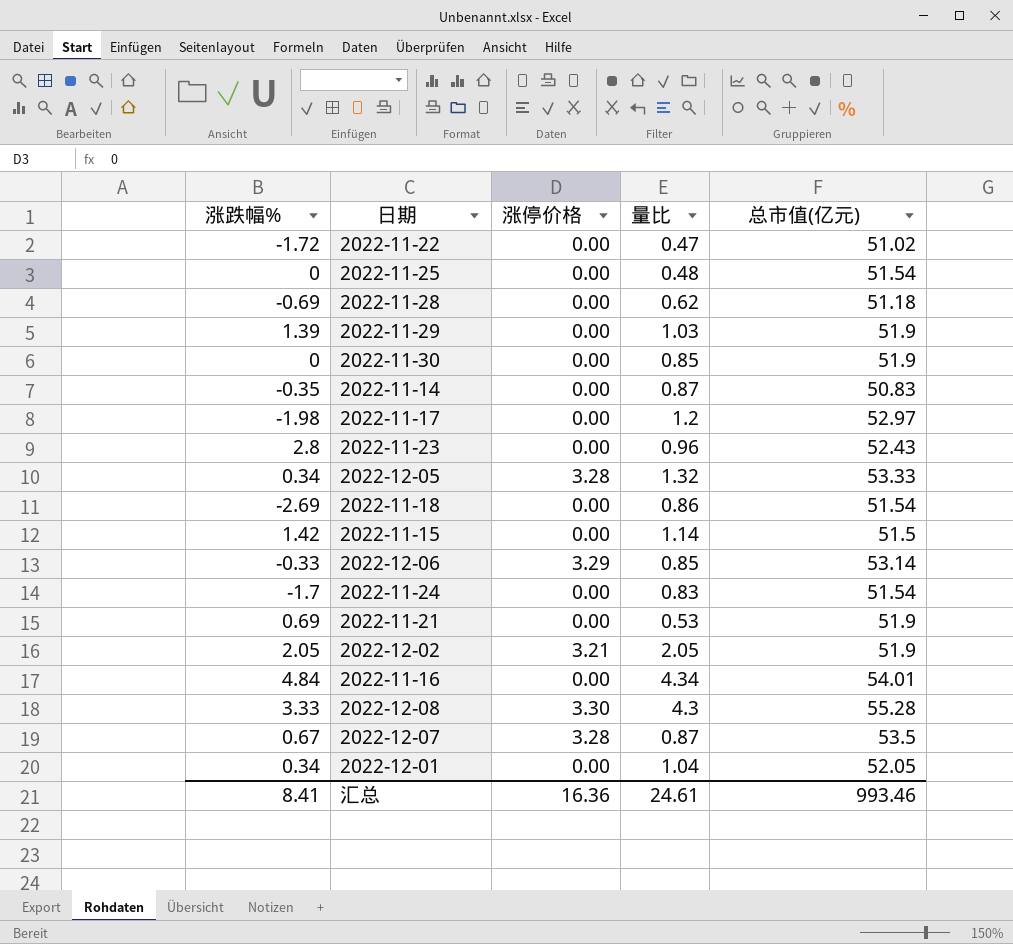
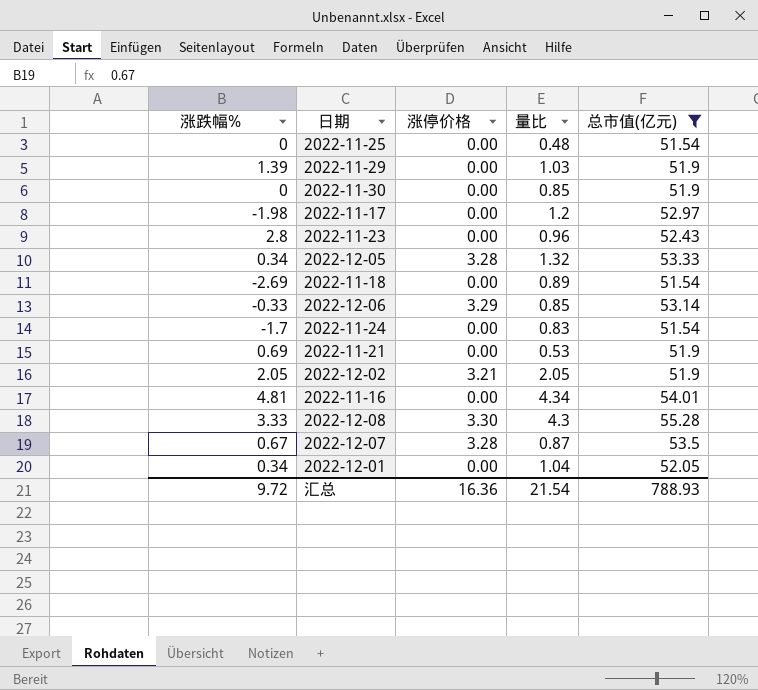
filter: none -> 总市值(亿元) >= 51.54
2022-11-18 | 量比: 0.86 -> 0.89
2022-11-16 | 涨跌幅%: 4.84 -> 4.81
汇总 | 涨跌幅%: 8.41 -> 9.72
汇总 | 量比: 24.61 -> 21.54
汇总 | 总市值(亿元): 993.46 -> 788.93

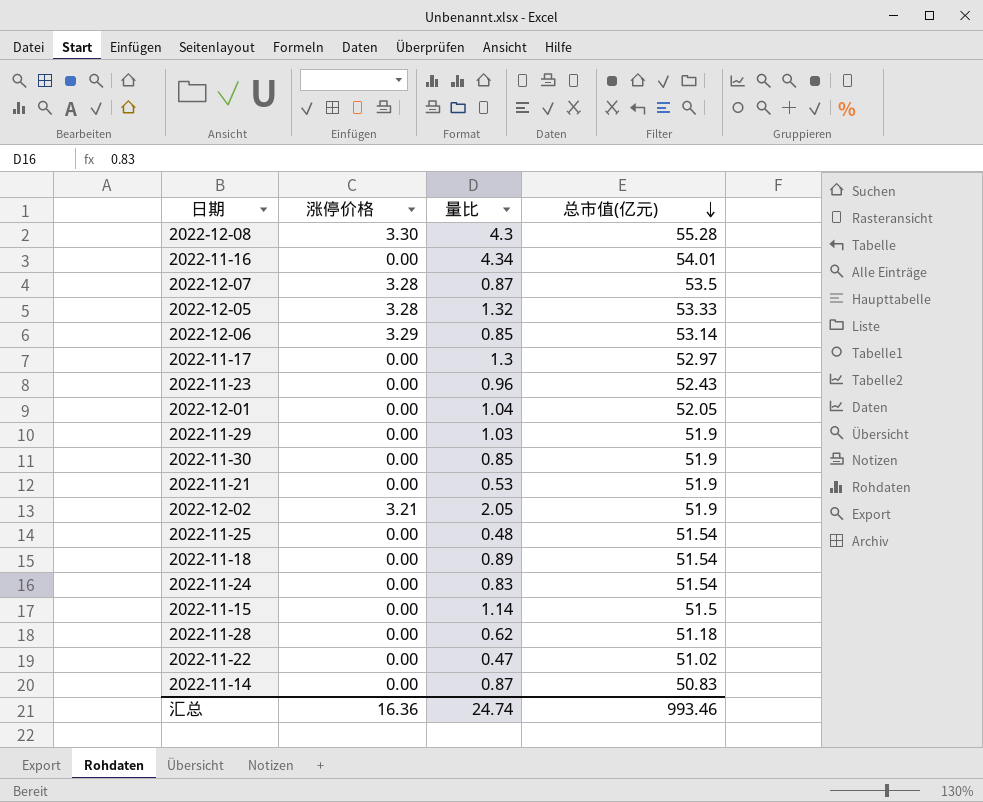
filter: 总市值(亿元) >= 51.54 -> none
row order: none -> 总市值(亿元) descending
column 涨跌幅% | position: 1 -> none
2022-11-17 | 量比: 1.2 -> 1.3
汇总 | 量比: 21.54 -> 24.74
汇总 | 总市值(亿元): 788.93 -> 993.46

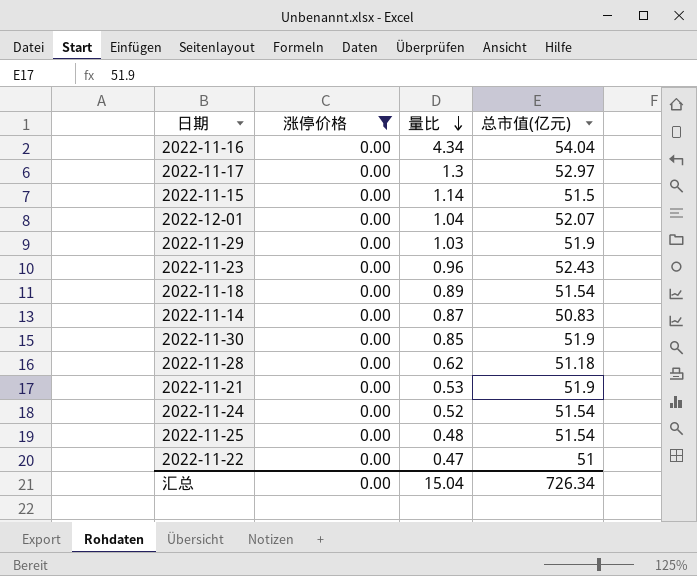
filter: none -> 涨停价格 = 0.00
row order: 总市值(亿元) descending -> 量比 descending
2022-11-16 | 总市值(亿元): 54.01 -> 54.04
2022-12-01 | 总市值(亿元): 52.05 -> 52.07
2022-11-24 | 量比: 0.83 -> 0.52
2022-11-22 | 总市值(亿元): 51.02 -> 51
汇总 | 涨停价格: 16.36 -> 0.00
汇总 | 量比: 24.74 -> 15.04
汇总 | 总市值(亿元): 993.46 -> 726.34

